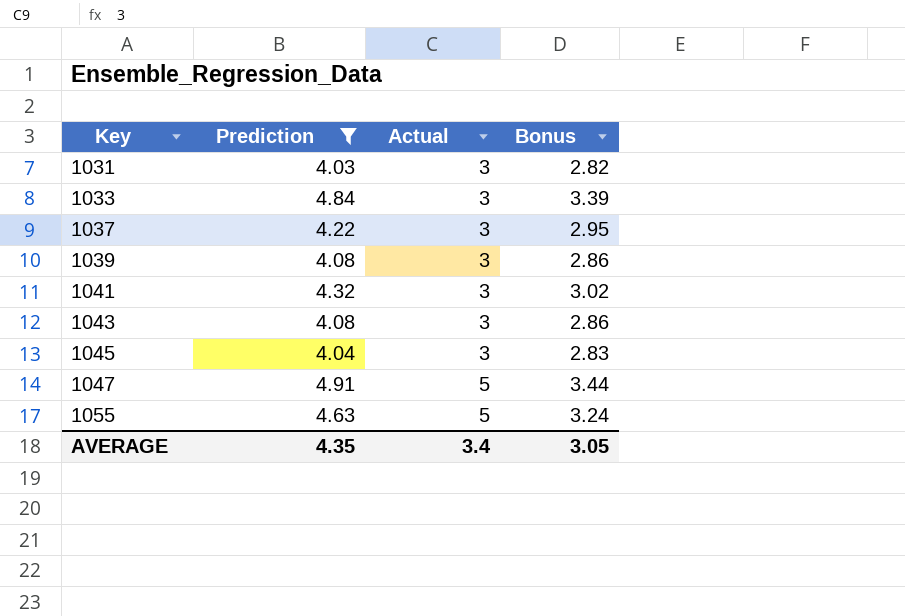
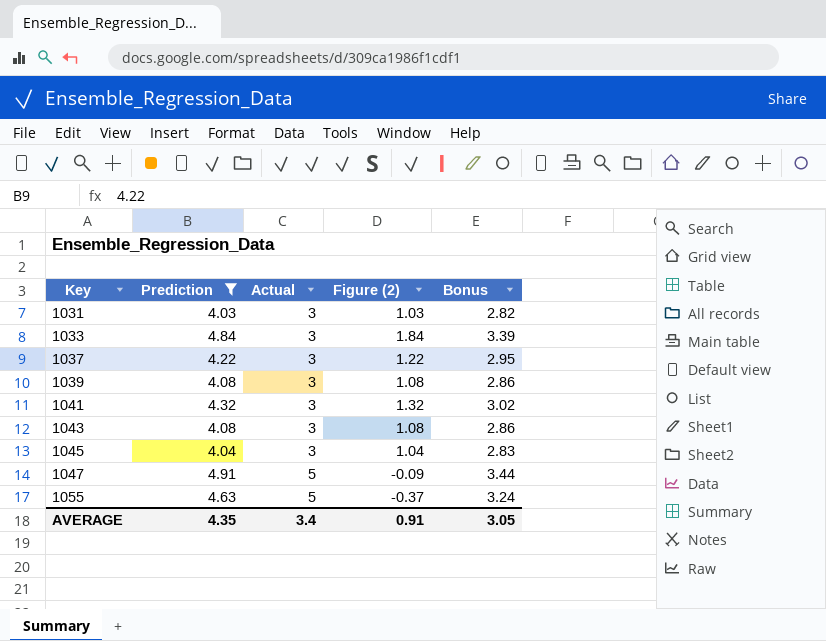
column Figure (2) | formula: none -> [Prediction] - [Actual]

